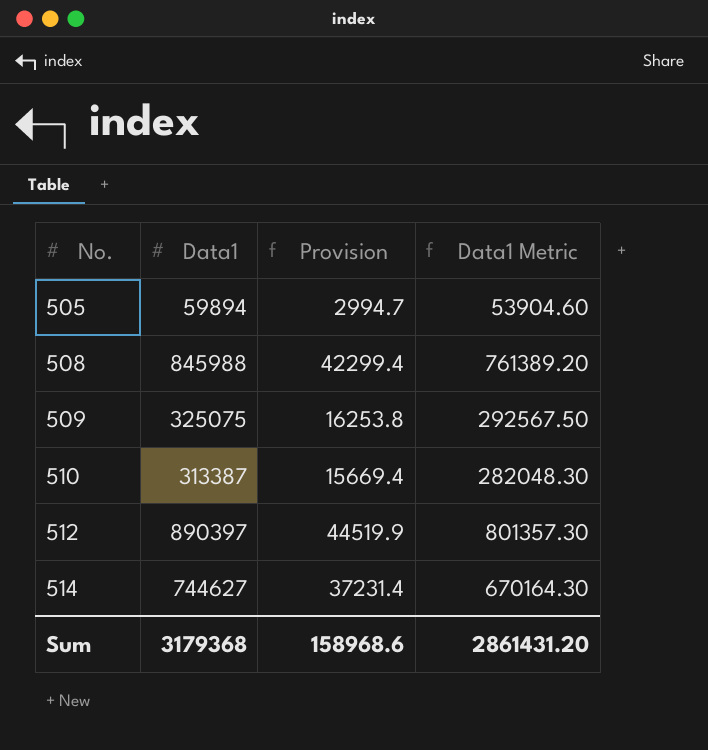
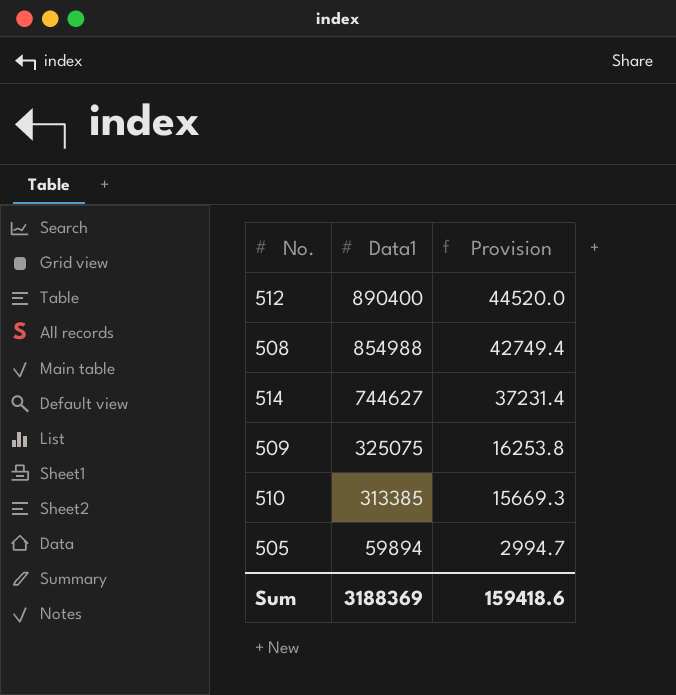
row order: No. ascending -> Data1 descending
column Data1 Metric | formula: [Data1] * 0.9 -> none
512 | Data1: 890397 -> 890400
512 | Provision: 44519.9 -> 44520.0
508 | Data1: 845988 -> 854988
508 | Provision: 42299.4 -> 42749.4
510 | Data1: 313387 -> 313385
510 | Provision: 15669.4 -> 15669.3
Sum | Data1: 3179368 -> 3188369
Sum | Provision: 158968.6 -> 159418.6

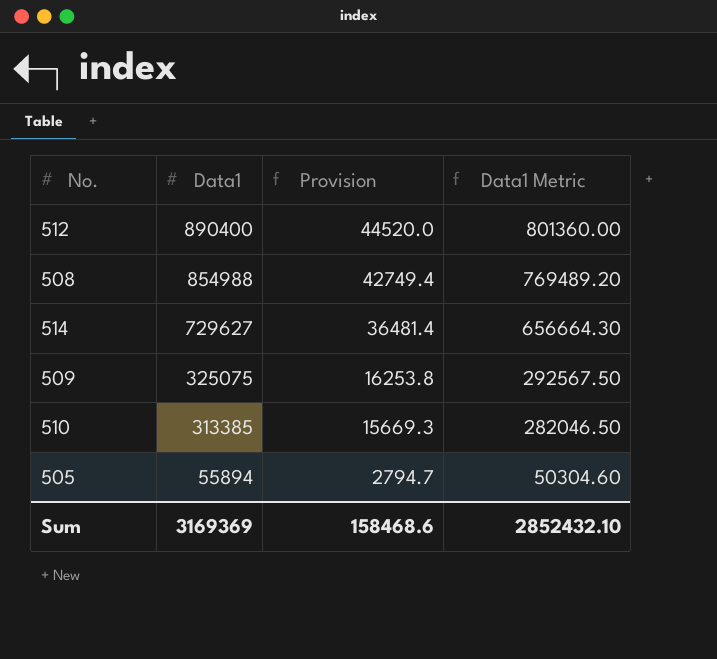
column Data1 Metric | formula: none -> [Data1] * 0.9
514 | Data1: 744627 -> 729627
514 | Provision: 37231.4 -> 36481.4
505 | Data1: 59894 -> 55894
505 | Provision: 2994.7 -> 2794.7
Sum | Data1: 3188369 -> 3169369
Sum | Provision: 159418.6 -> 158468.6

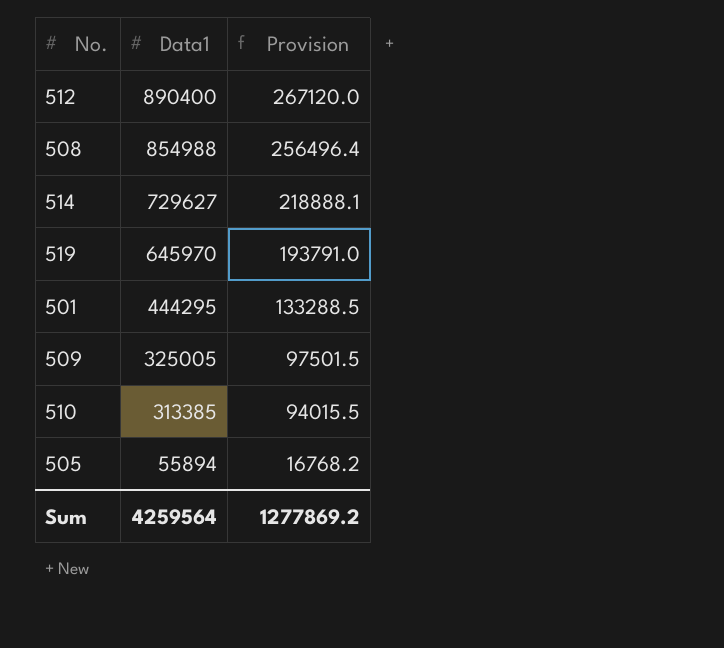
column Data1 Metric | formula: [Data1] * 0.9 -> none
column Provision | formula: [Data1] * 0.05 -> [Data1] * 0.3
row 519: none -> 645970 | 193791.0
row 501: none -> 444295 | 133288.5
509 | Data1: 325075 -> 325005
Sum | Data1: 3169369 -> 4259564
Sum | Provision: 158468.6 -> 1277869.2

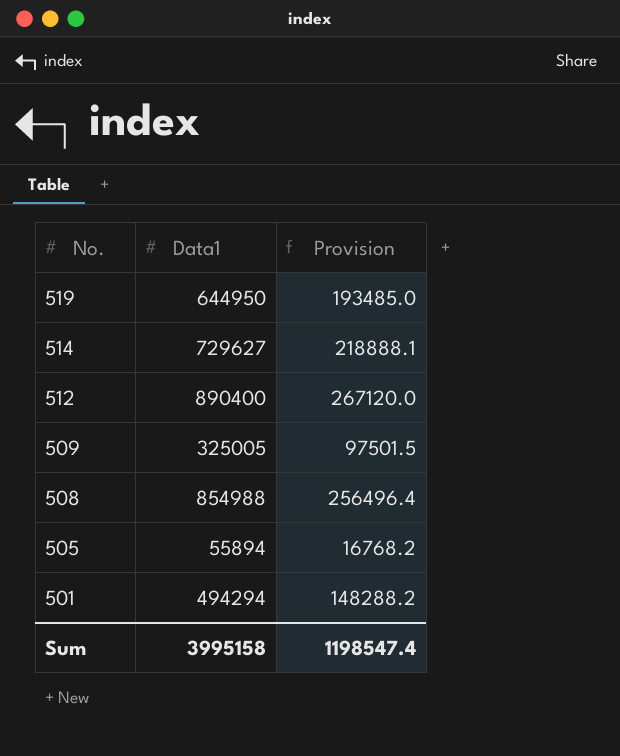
row order: Data1 descending -> No. descending
row 510: 313385 | 94015.5 -> none
519 | Data1: 645970 -> 644950
519 | Provision: 193791.0 -> 193485.0
501 | Data1: 444295 -> 494294
501 | Provision: 133288.5 -> 148288.2
Sum | Data1: 4259564 -> 3995158
Sum | Provision: 1277869.2 -> 1198547.4

